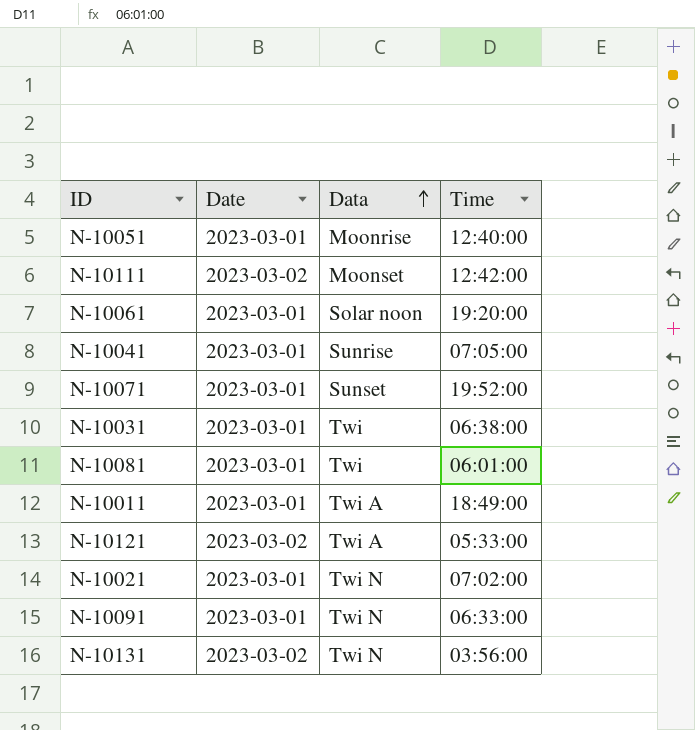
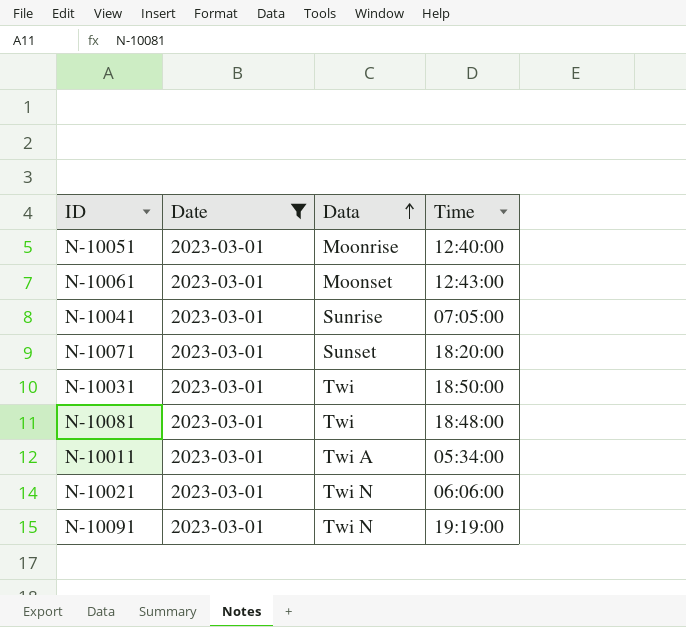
filter: none -> Date = 2023-03-01
N-10061 | Data: Solar noon -> Moonset
N-10061 | Time: 19:20:00 -> 12:43:00
N-10071 | Time: 19:52:00 -> 18:20:00
N-10031 | Time: 06:38:00 -> 18:50:00
N-10081 | Time: 06:01:00 -> 18:48:00
N-10011 | Time: 18:49:00 -> 05:34:00
N-10021 | Time: 07:02:00 -> 06:06:00
N-10091 | Time: 06:33:00 -> 19:19:00

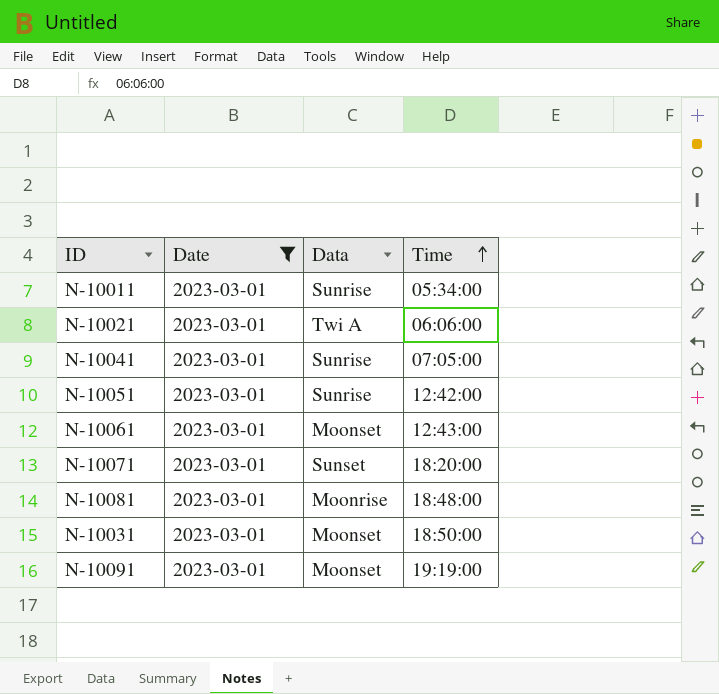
row order: Data ascending -> Time ascending
N-10011 | Data: Twi A -> Sunrise
N-10021 | Data: Twi N -> Twi A
N-10051 | Data: Moonrise -> Sunrise
N-10051 | Time: 12:40:00 -> 12:42:00
N-10081 | Data: Twi -> Moonrise
N-10031 | Data: Twi -> Moonset
N-10091 | Data: Twi N -> Moonset

